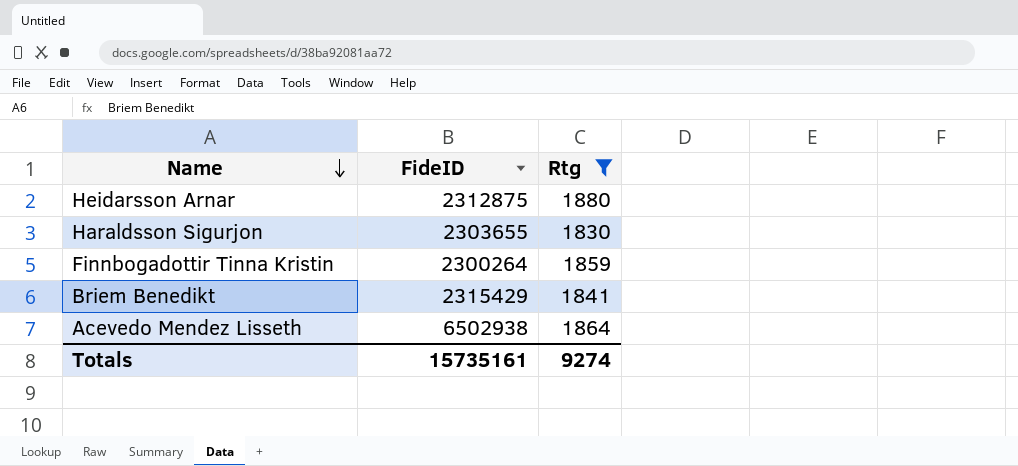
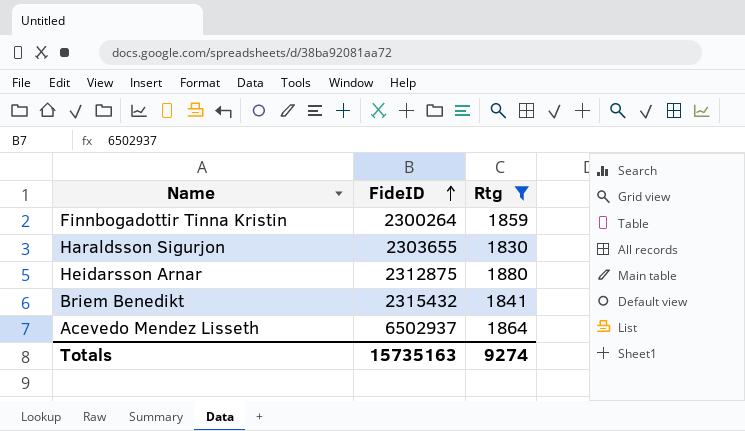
row order: Name descending -> FideID ascending
Briem Benedikt | FideID: 2315429 -> 2315432
Acevedo Mendez Lisseth | FideID: 6502938 -> 6502937
Totals | FideID: 15735161 -> 15735163

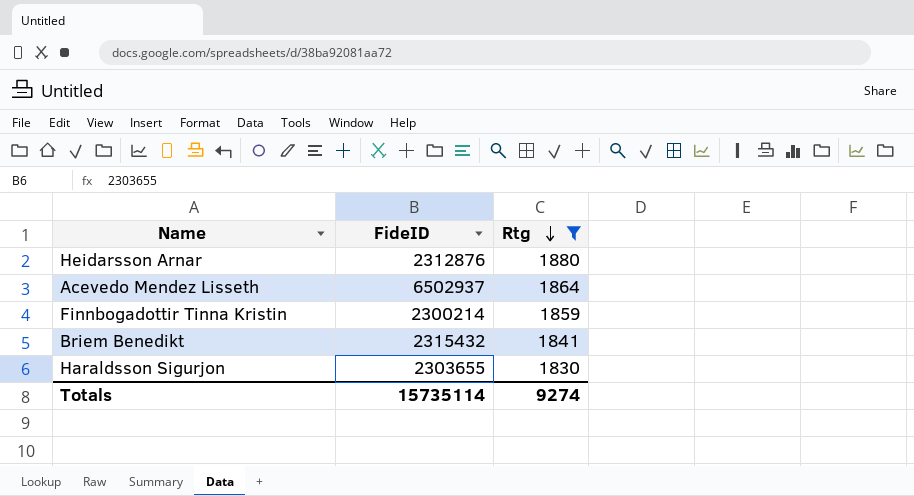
row order: FideID ascending -> Rtg descending
Heidarsson Arnar | FideID: 2312875 -> 2312876
Finnbogadottir Tinna Kristin | FideID: 2300264 -> 2300214
Totals | FideID: 15735163 -> 15735114

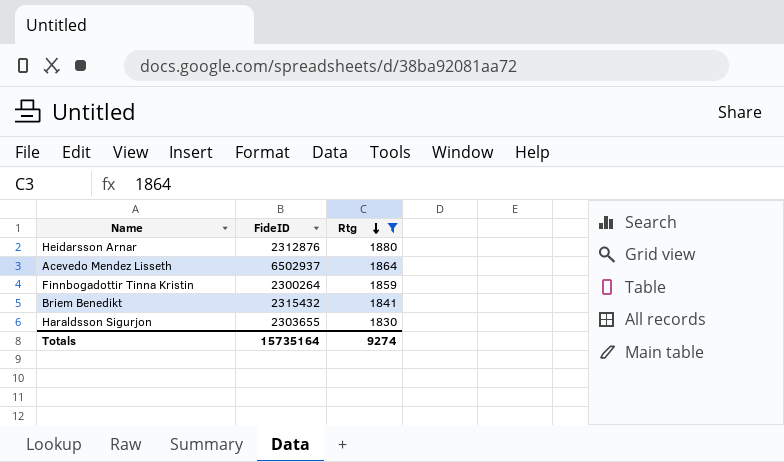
Finnbogadottir Tinna Kristin | FideID: 2300214 -> 2300264
Totals | FideID: 15735114 -> 15735164

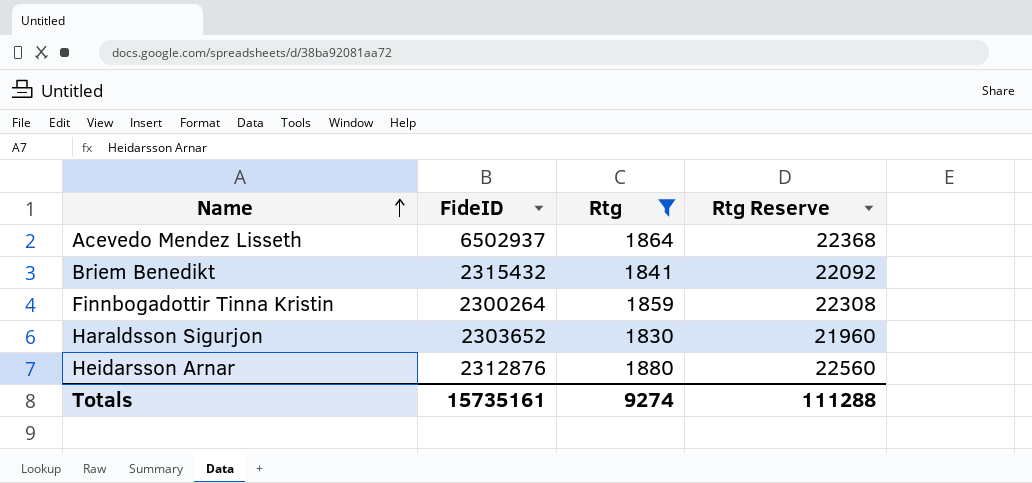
row order: Rtg descending -> Name ascending
column Rtg Reserve | formula: none -> [Rtg] * 12
Haraldsson Sigurjon | FideID: 2303655 -> 2303652
Totals | FideID: 15735164 -> 15735161

